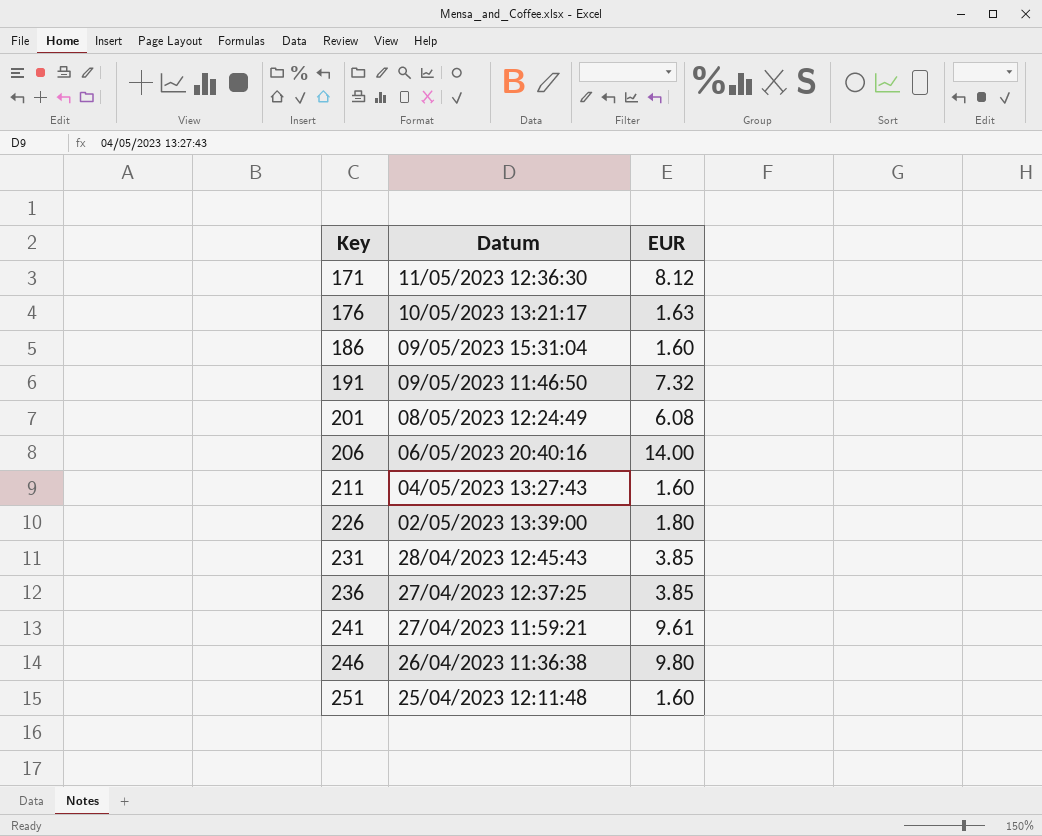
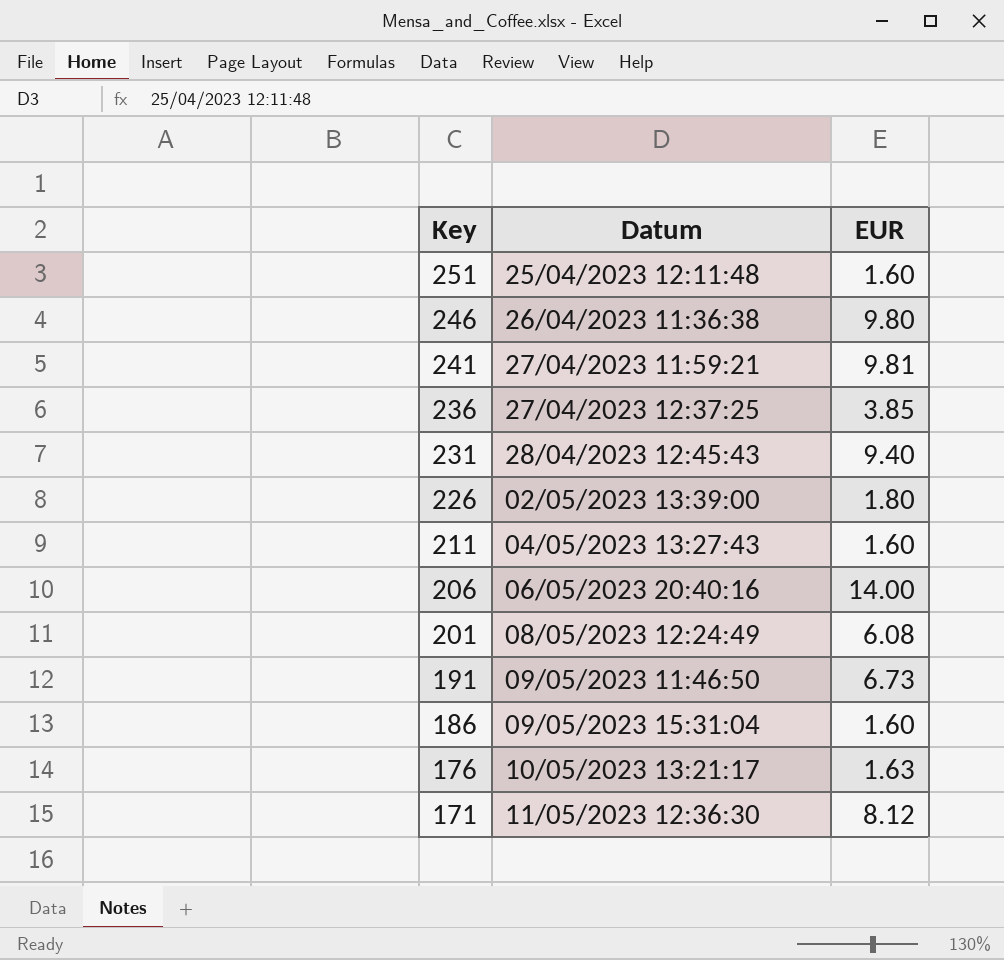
row order: Key ascending -> Key descending
241 | EUR: 9.61 -> 9.81
231 | EUR: 3.85 -> 9.40
191 | EUR: 7.32 -> 6.73

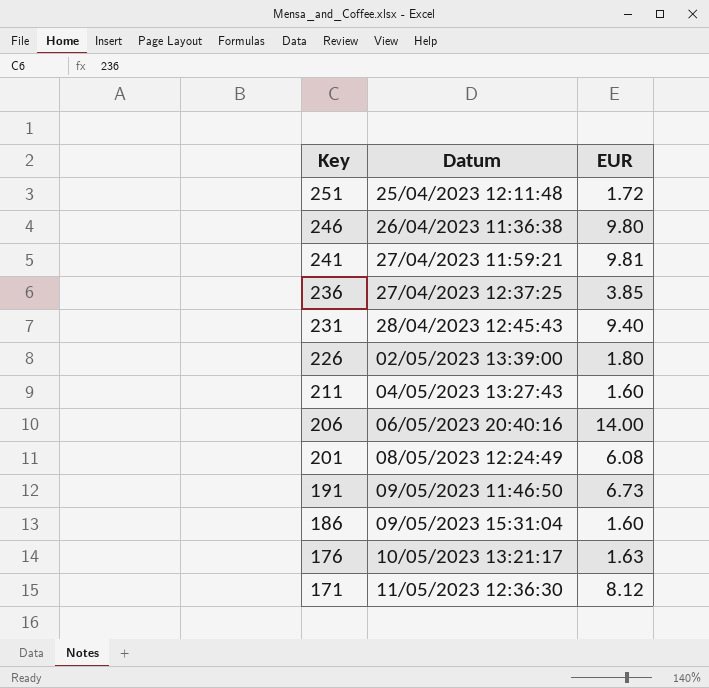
251 | EUR: 1.60 -> 1.72

